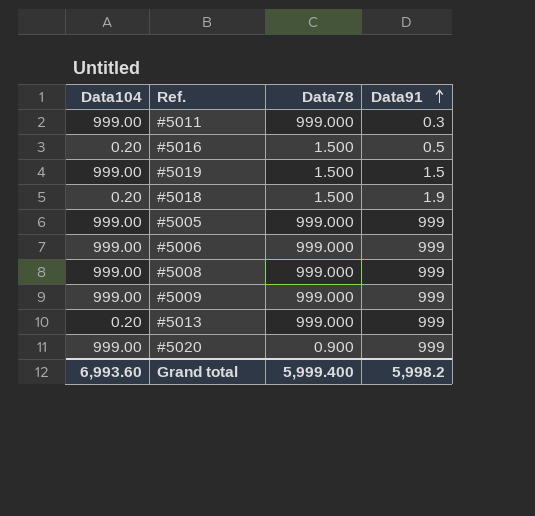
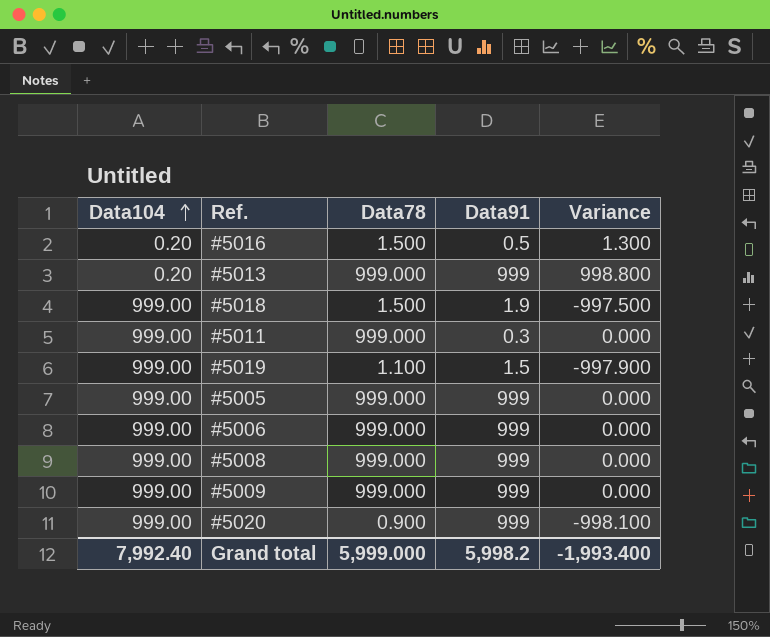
row order: Data91 ascending -> Data104 ascending
column Variance | formula: none -> [Data78] - [Data104]
#5018 | Data104: 0.20 -> 999.00
#5019 | Data78: 1.500 -> 1.100
Grand total | Data104: 6,993.60 -> 7,992.40
Grand total | Data78: 5,999.400 -> 5,999.000

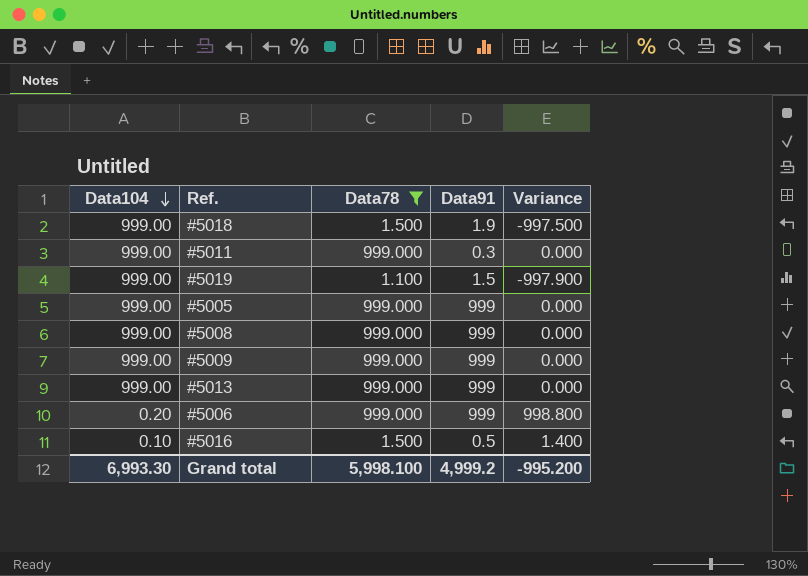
filter: none -> Data78 != 0.900
row order: Data104 ascending -> Data104 descending
#5013 | Data104: 0.20 -> 999.00
#5013 | Variance: 998.800 -> 0.000
#5006 | Data104: 999.00 -> 0.20
#5006 | Variance: 0.000 -> 998.800
#5016 | Data104: 0.20 -> 0.10
#5016 | Variance: 1.300 -> 1.400
Grand total | Data104: 7,992.40 -> 6,993.30
Grand total | Data78: 5,999.000 -> 5,998.100
Grand total | Data91: 5,998.2 -> 4,999.2
Grand total | Variance: -1,993.400 -> -995.200

